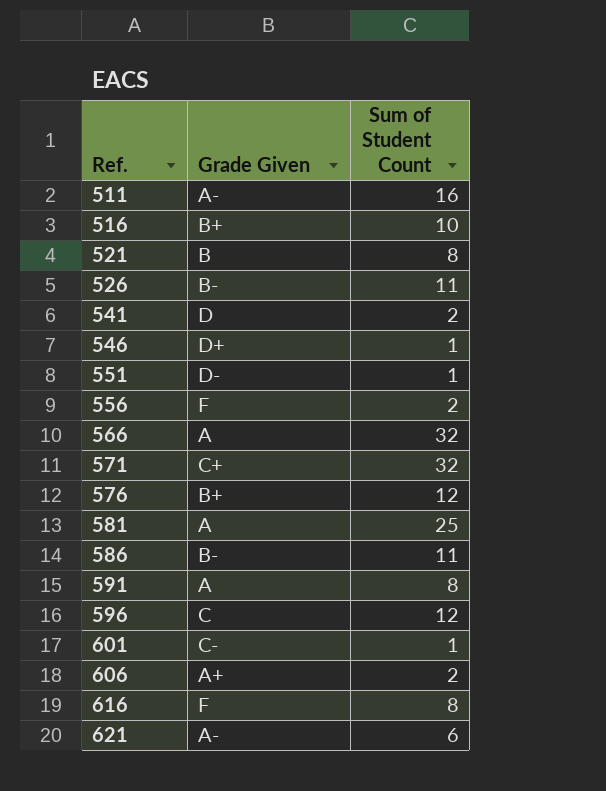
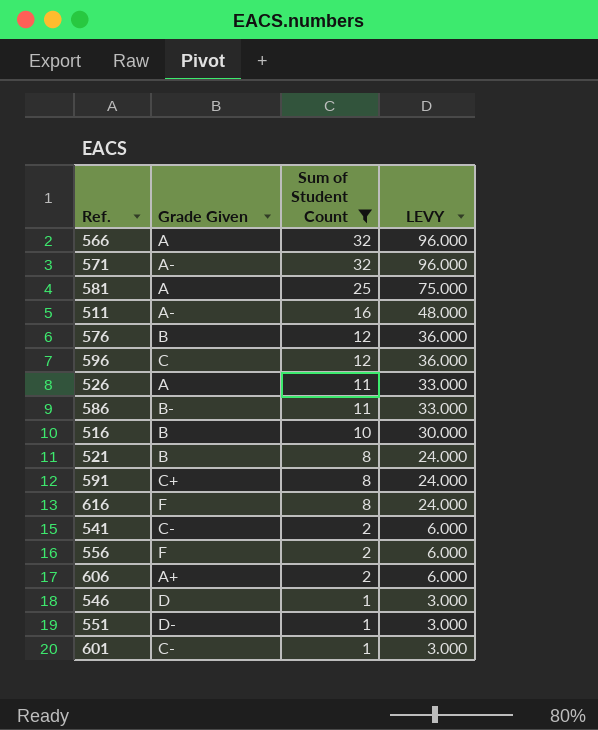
filter: none -> Sum of Student Count != 6
row order: Ref. ascending -> Sum of Student Count descending
column LEVY | formula: none -> [Sum of Student Count] * 3
571 | Grade Given: C+ -> A-
576 | Grade Given: B+ -> B
526 | Grade Given: B- -> A
516 | Grade Given: B+ -> B
591 | Grade Given: A -> C+
541 | Grade Given: D -> C-
546 | Grade Given: D+ -> D

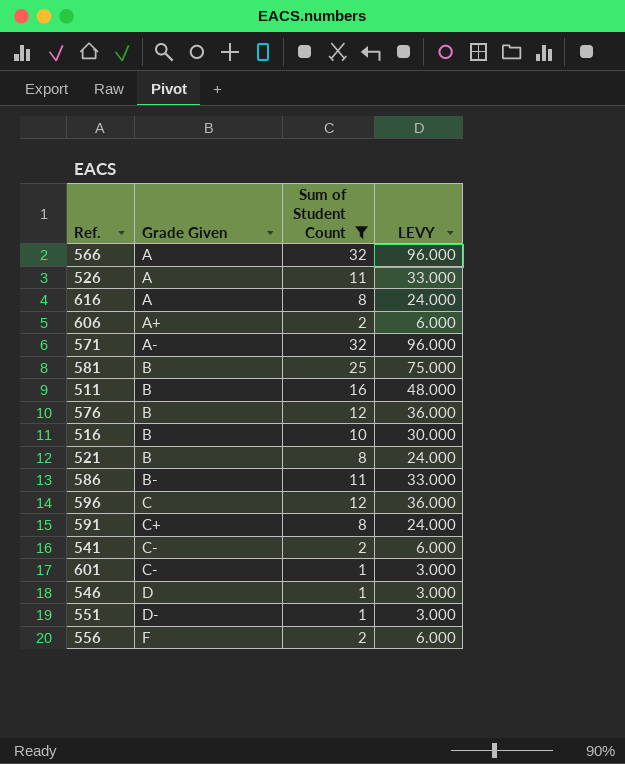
row order: Sum of Student Count descending -> Grade Given ascending
616 | Grade Given: F -> A
581 | Grade Given: A -> B
511 | Grade Given: A- -> B

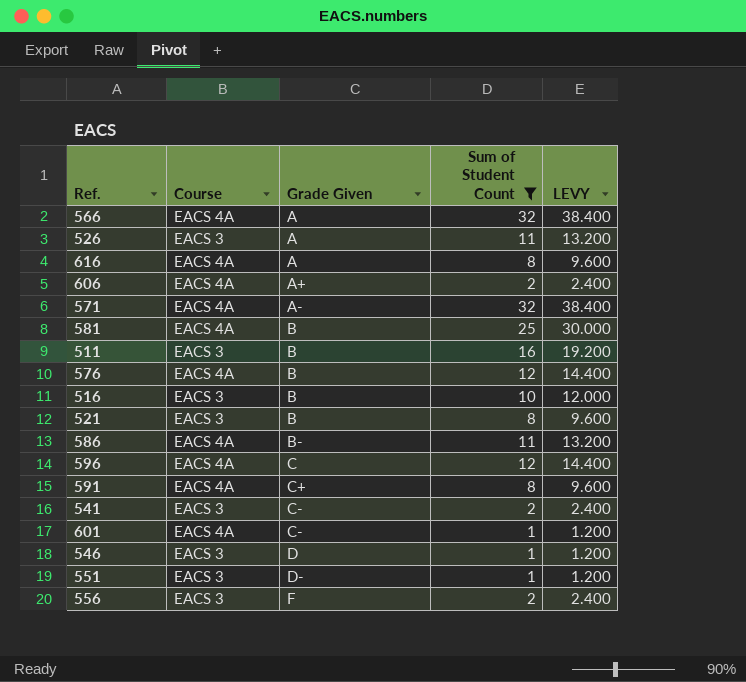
column Course | position: none -> 2
column LEVY | formula: [Sum of Student Count] * 3 -> [Sum of Student Count] * 1.2

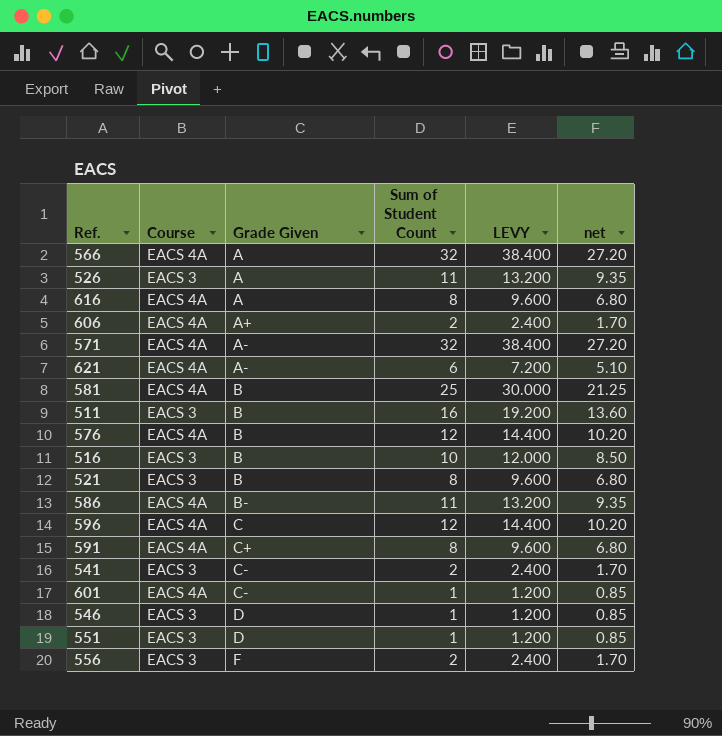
filter: Sum of Student Count != 6 -> none
column net | formula: none -> [Sum of Student Count] * 0.85
551 | Grade Given: D- -> D

